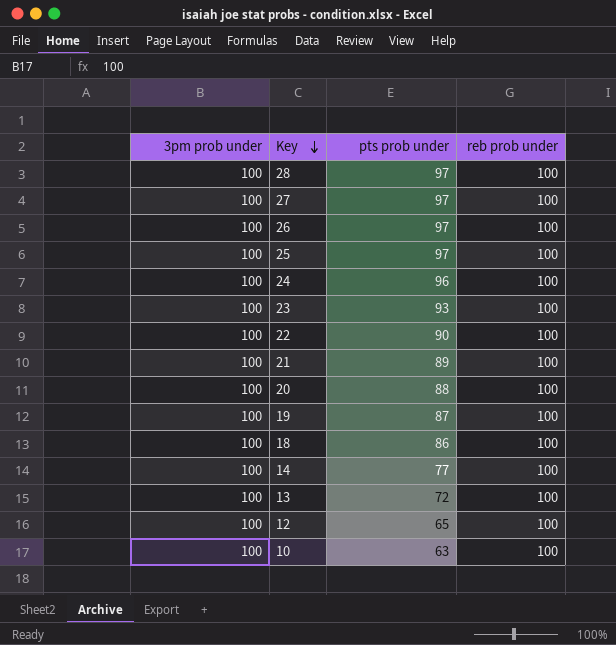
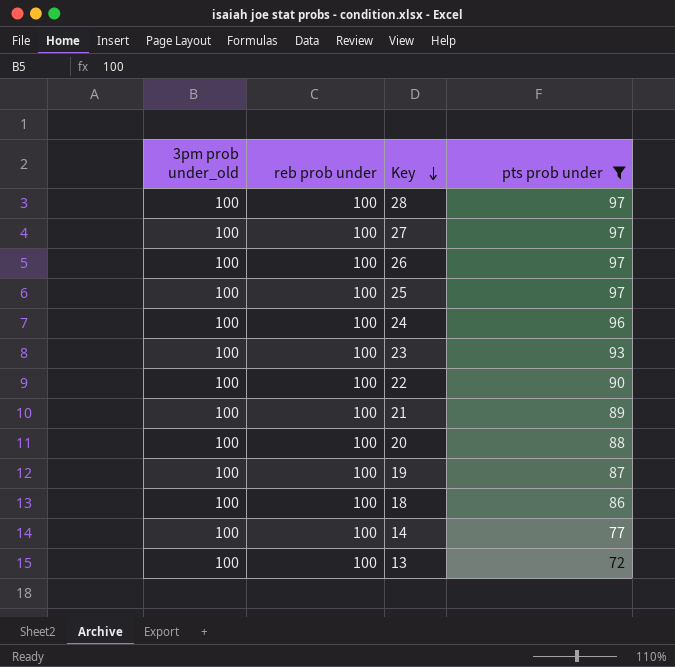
filter: none -> pts prob under >= 72
column name: 3pm prob under -> 3pm prob under_old
column reb prob under | position: 4 -> 2

